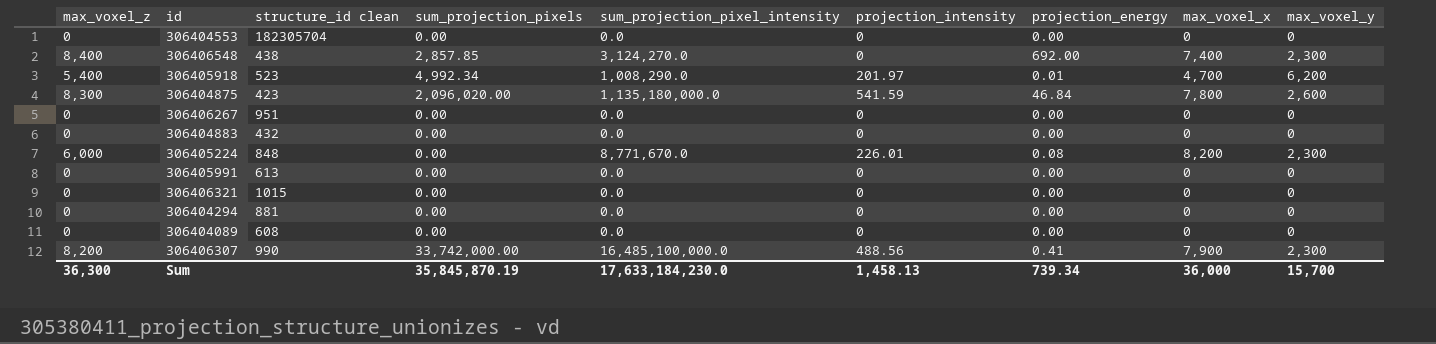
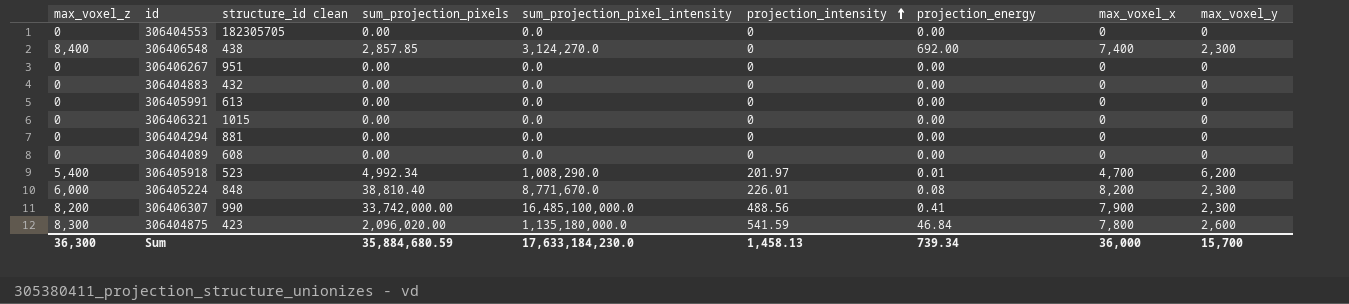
row order: none -> projection_intensity ascending
306404553 | structure_id clean: 182305704 -> 182305705
306405224 | sum_projection_pixels: 0.00 -> 38,810.40
Sum | sum_projection_pixels: 35,845,870.19 -> 35,884,680.59

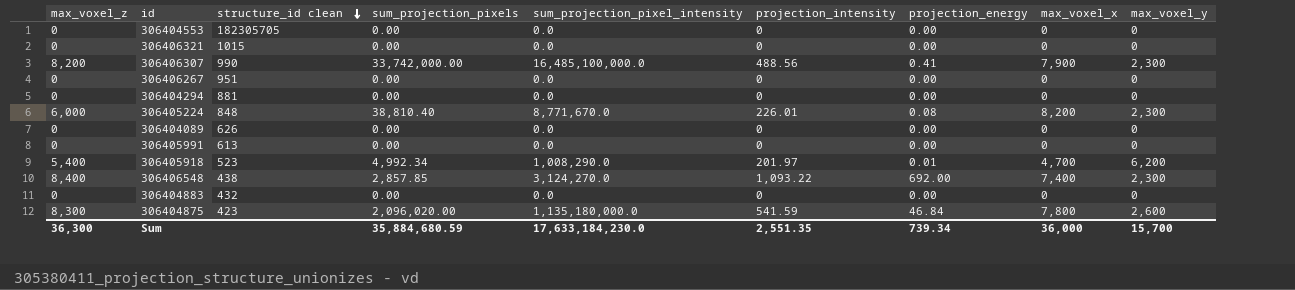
row order: projection_intensity ascending -> structure_id clean descending
306404089 | structure_id clean: 608 -> 626
306406548 | projection_intensity: 0 -> 1,093.22
Sum | projection_intensity: 1,458.13 -> 2,551.35

